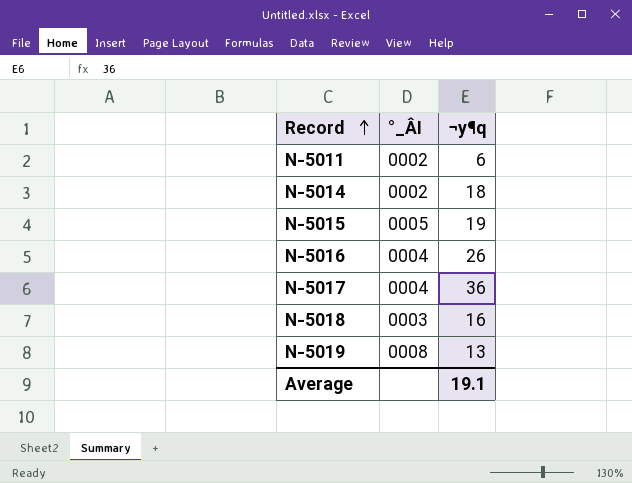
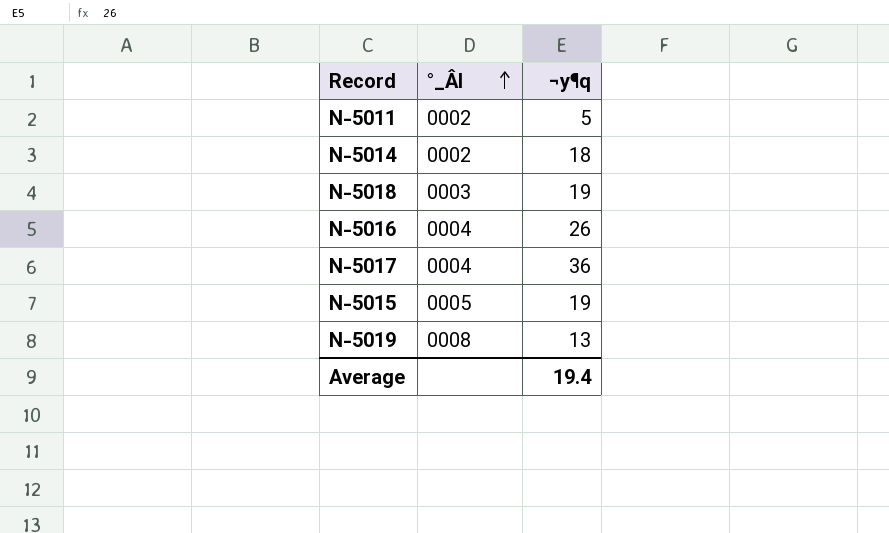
row order: Record ascending -> °_ÂI ascending
N-5011 | ¬y¶q: 6 -> 5
N-5018 | ¬y¶q: 16 -> 19
Average | ¬y¶q: 19.1 -> 19.4

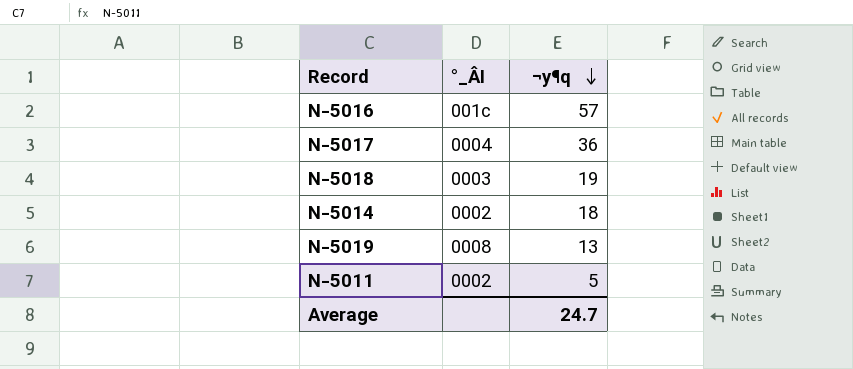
row order: °_ÂI ascending -> ¬y¶q descending
row N-5015: 0005 | 19 -> none
N-5016 | °_ÂI: 0004 -> 001c
N-5016 | ¬y¶q: 26 -> 57
Average | ¬y¶q: 19.4 -> 24.7

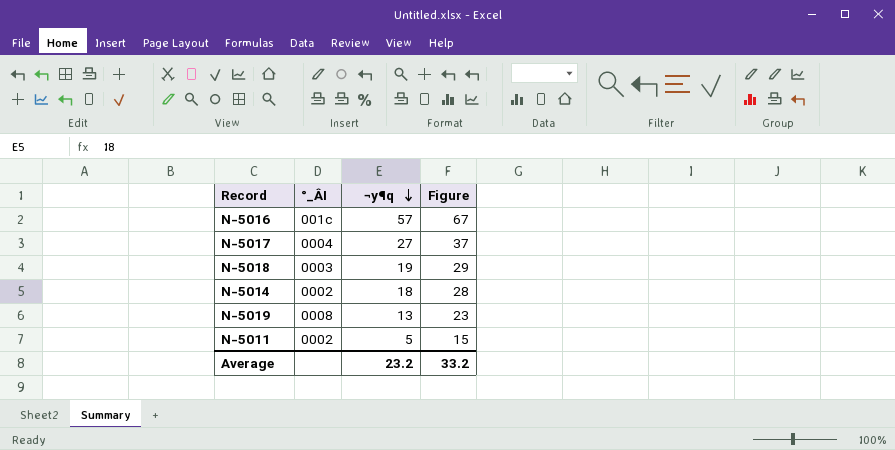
column Figure | formula: none -> [¬y¶q] + 10
N-5017 | ¬y¶q: 36 -> 27
Average | ¬y¶q: 24.7 -> 23.2

